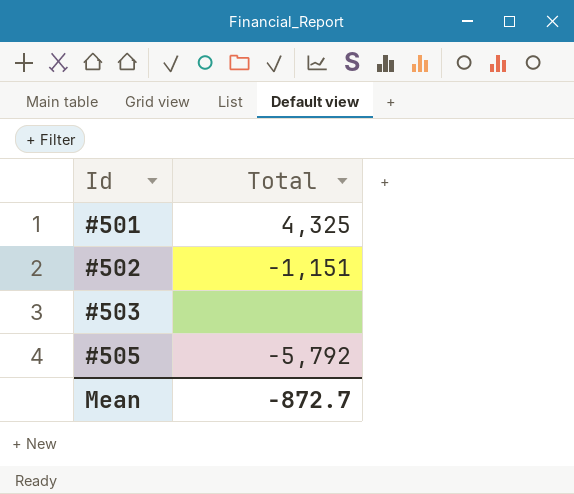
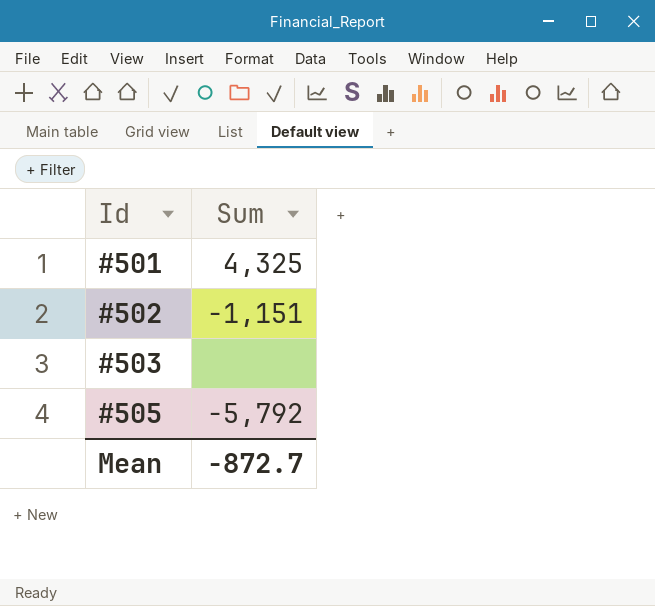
column name: Total -> Sum

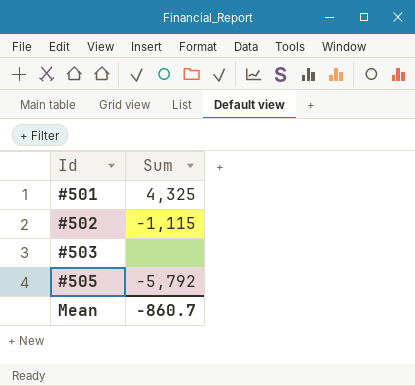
#502 | Sum: -1,151 -> -1,115
Mean | Sum: -872.7 -> -860.7

